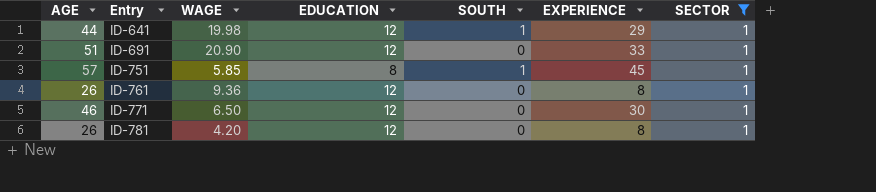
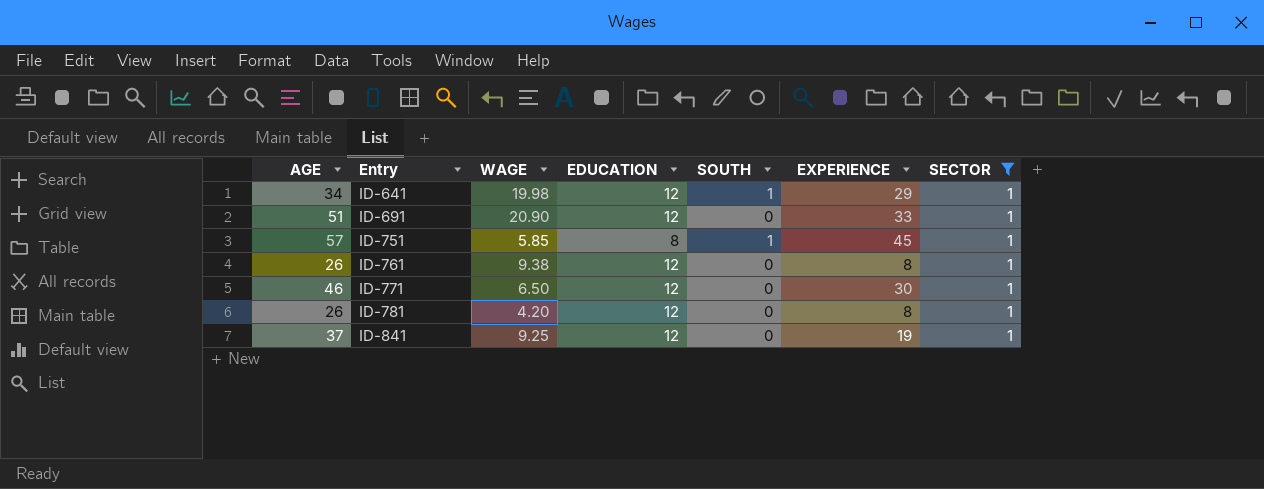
ID-641 | AGE: 44 -> 34
ID-761 | WAGE: 9.36 -> 9.38
row ID-841: none -> 37 | 9.25 | 12 | 0 | 19 | 1

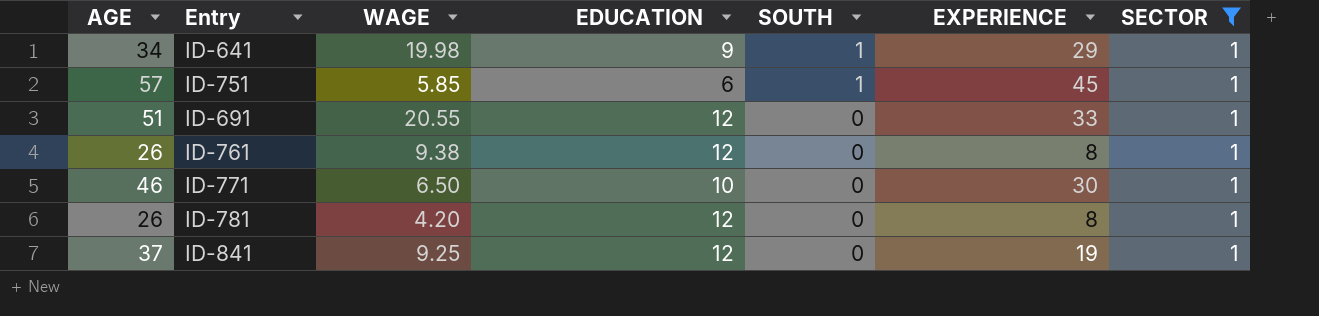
row order: Entry ascending -> SOUTH descending
ID-641 | EDUCATION: 12 -> 9
ID-751 | EDUCATION: 8 -> 6
ID-691 | WAGE: 20.90 -> 20.55
ID-771 | EDUCATION: 12 -> 10

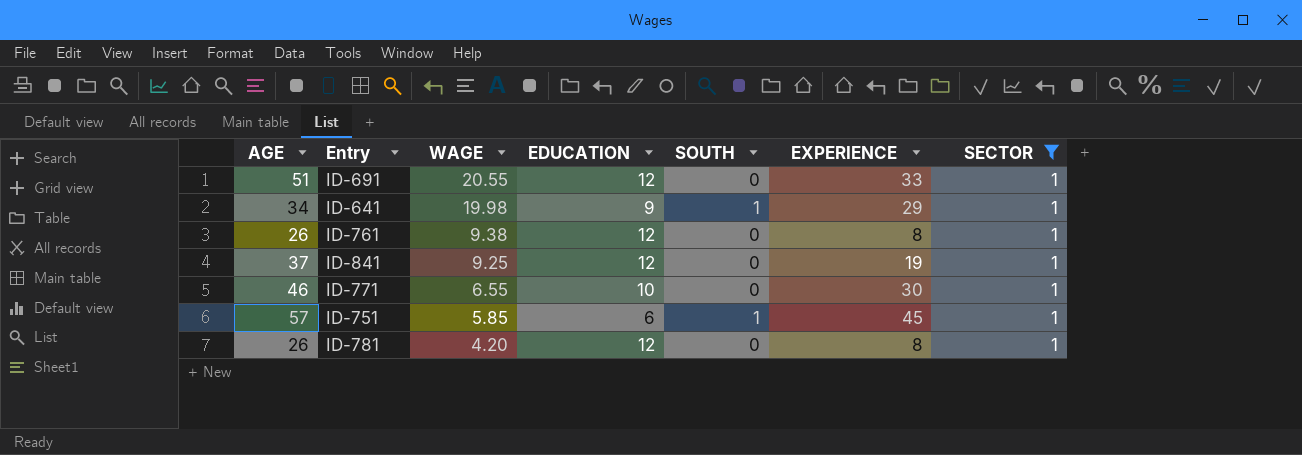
row order: SOUTH descending -> WAGE descending
ID-771 | WAGE: 6.50 -> 6.55

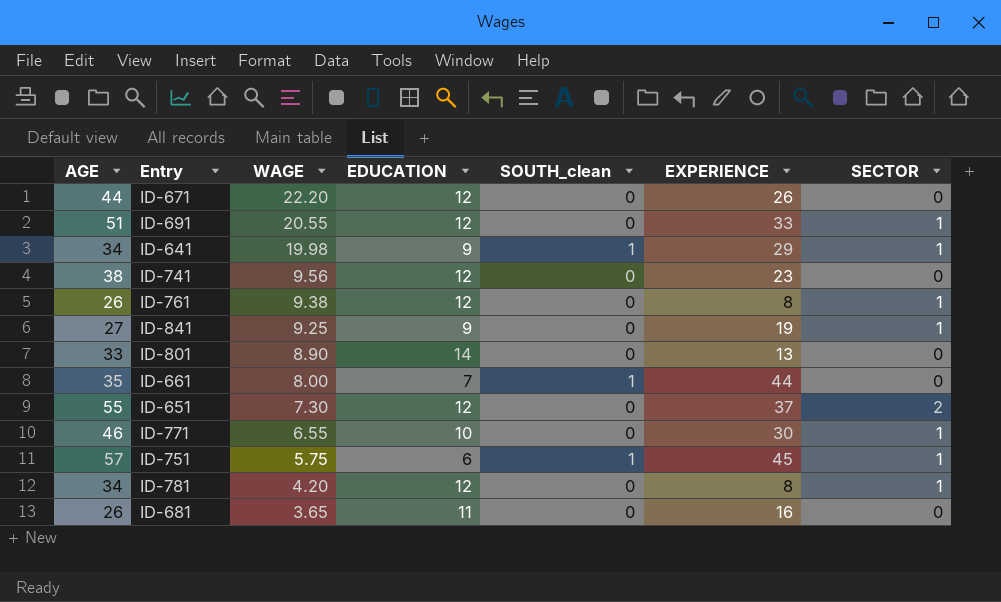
filter: SECTOR = 1 -> none
column name: SOUTH -> SOUTH_clean
ID-841 | AGE: 37 -> 27
ID-841 | EDUCATION: 12 -> 9
ID-751 | WAGE: 5.85 -> 5.75
ID-781 | AGE: 26 -> 34

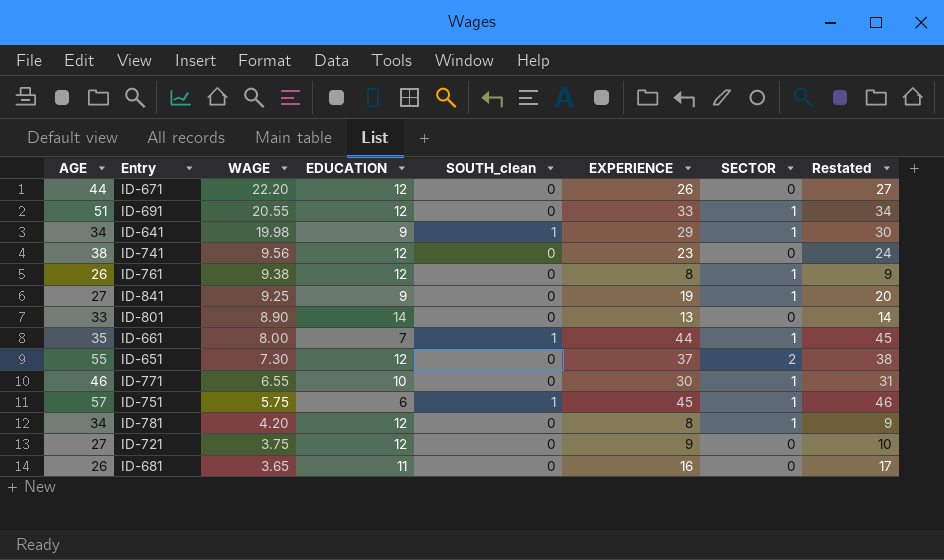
column Restated | formula: none -> [EXPERIENCE] + 1
ID-661 | SECTOR: 0 -> 1
row ID-721: none -> 27 | 3.75 | 12 | 0 | 9 | 0 | 10

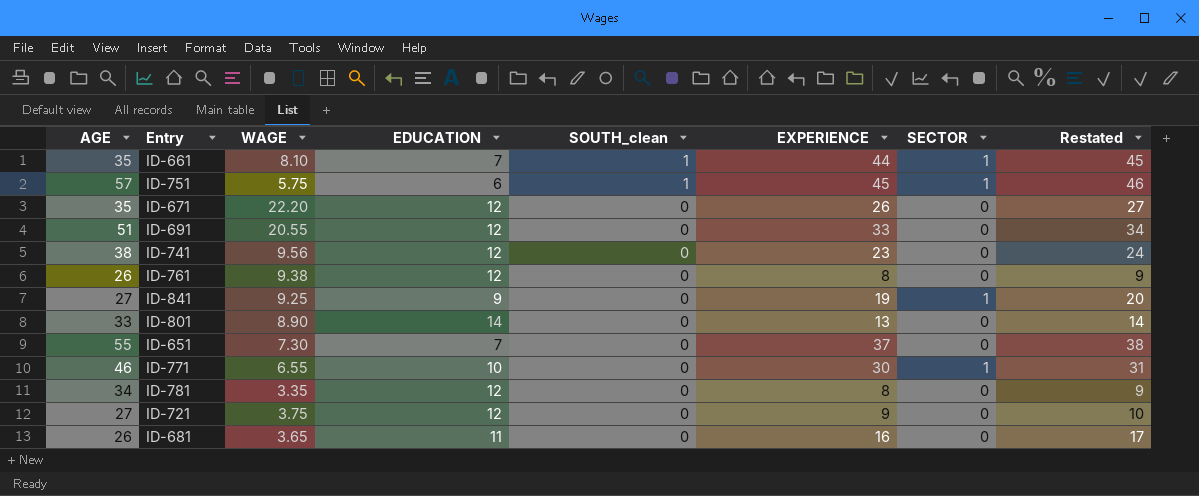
row order: WAGE descending -> SOUTH_clean descending
row ID-641: 34 | 19.98 | 9 | 1 | 29 | 1 | 30 -> none
ID-661 | WAGE: 8.00 -> 8.10
ID-671 | AGE: 44 -> 35
ID-691 | SECTOR: 1 -> 0
ID-761 | SECTOR: 1 -> 0
ID-651 | EDUCATION: 12 -> 7
ID-651 | SECTOR: 2 -> 0
ID-781 | WAGE: 4.20 -> 3.35
ID-781 | SECTOR: 1 -> 0

